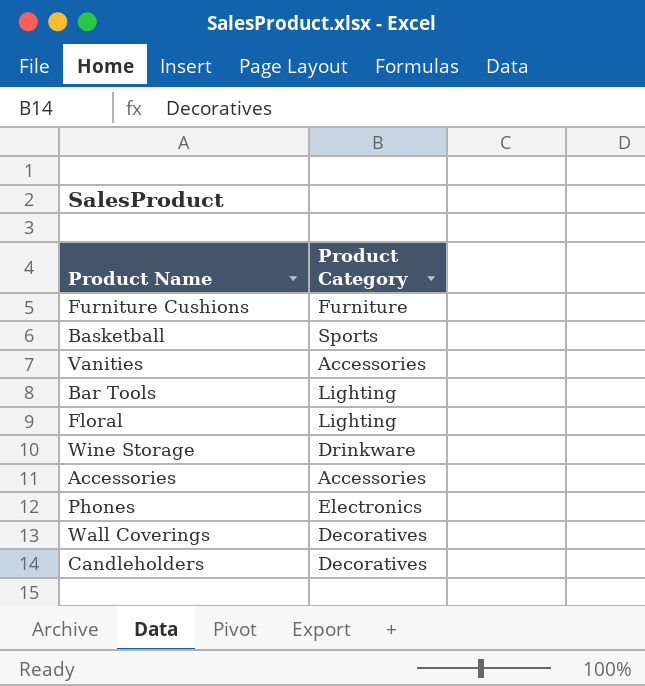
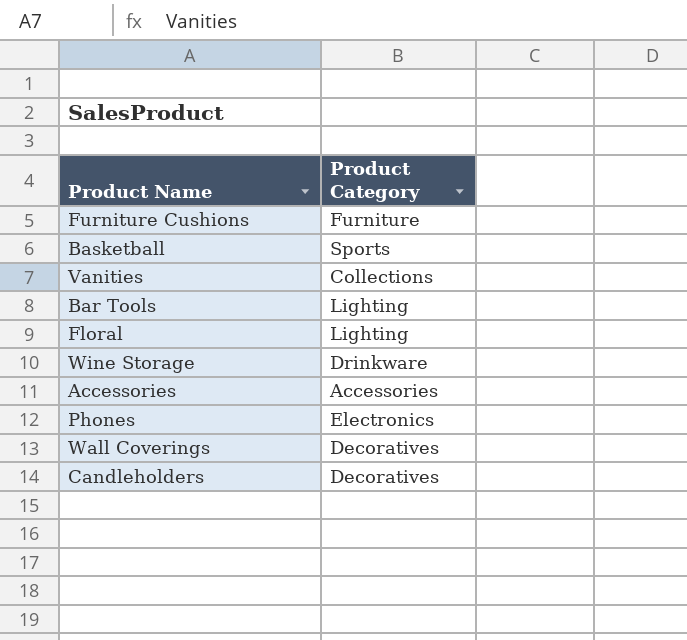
Vanities | Product Category: Accessories -> Collections

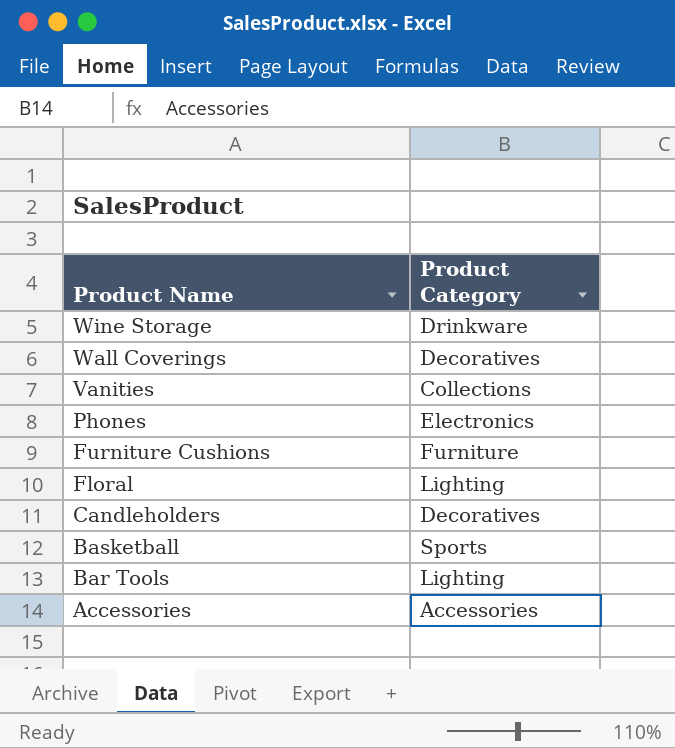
row order: none -> Product Name descending

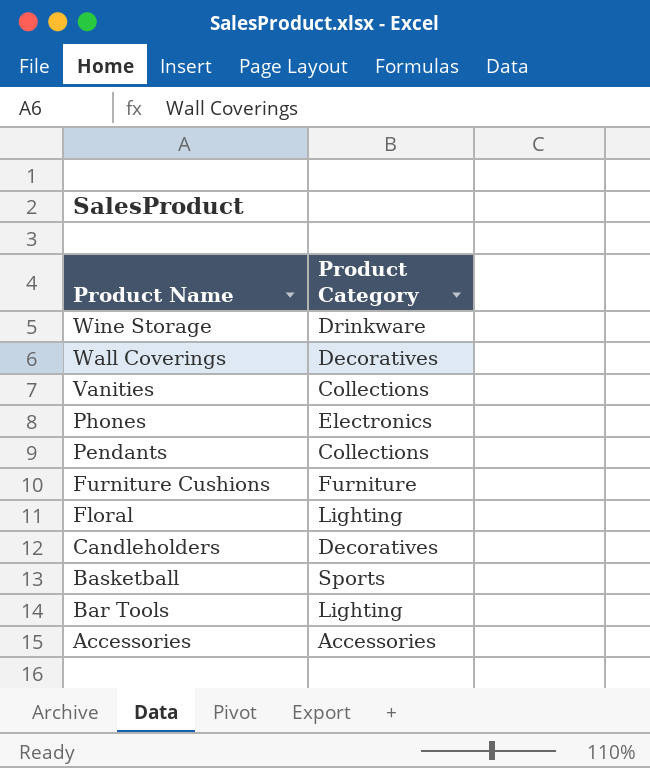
row Pendants: none -> Collections

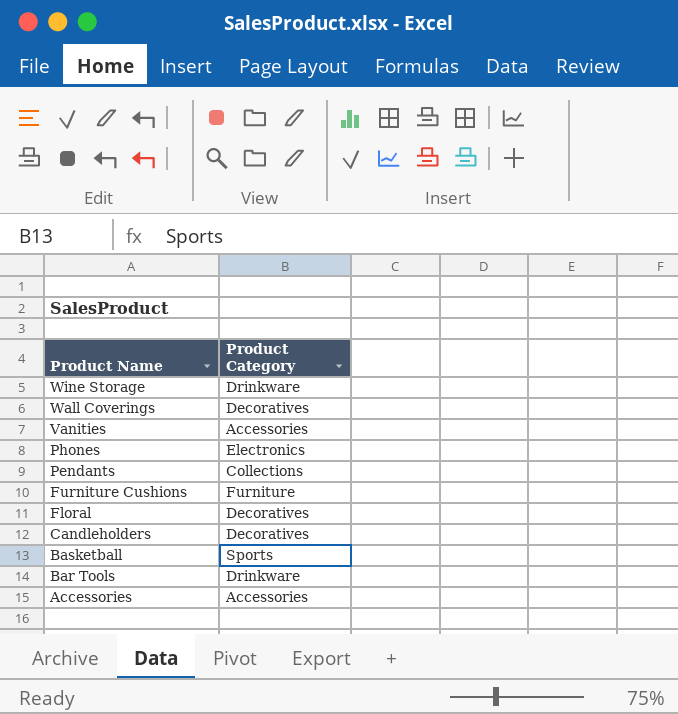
Vanities | Product Category: Collections -> Accessories
Floral | Product Category: Lighting -> Decoratives
Bar Tools | Product Category: Lighting -> Drinkware

